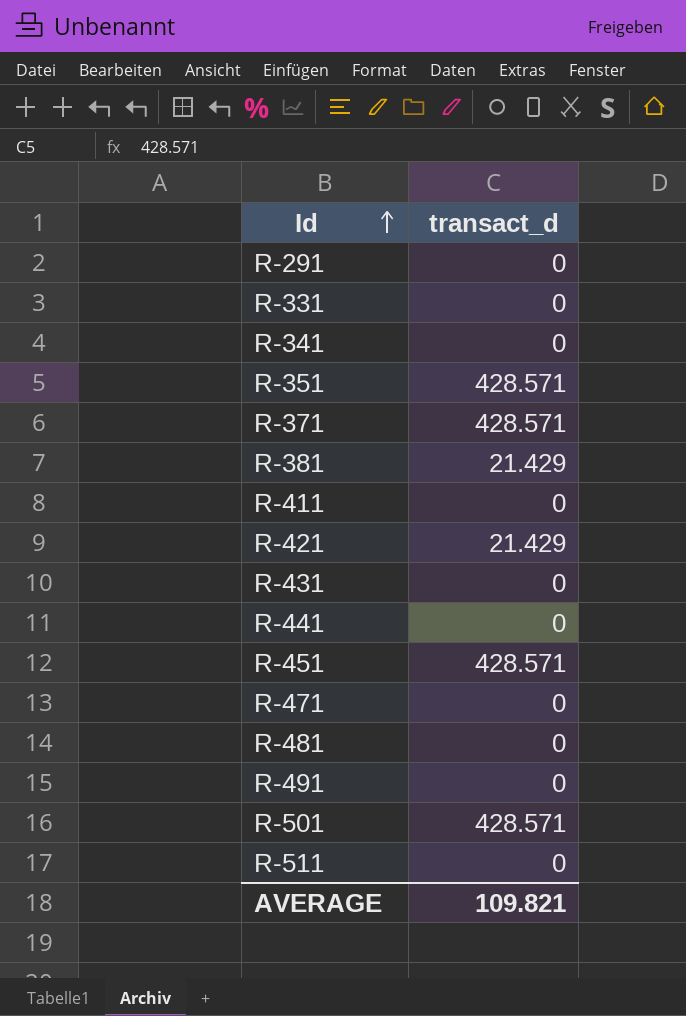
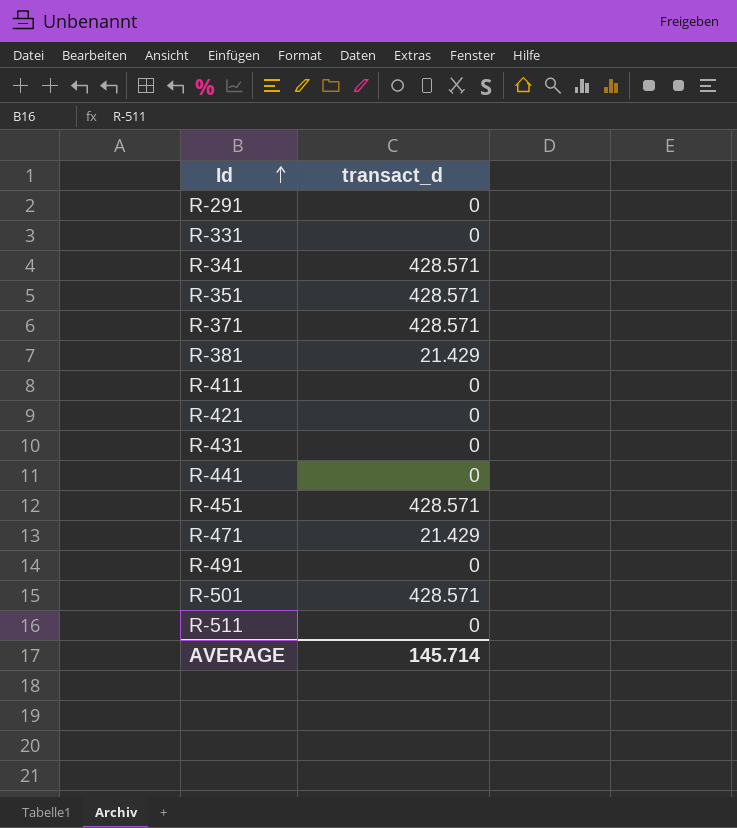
row R-481: 0 -> none
R-341 | transact_d: 0 -> 428.571
R-421 | transact_d: 21.429 -> 0
R-471 | transact_d: 0 -> 21.429
AVERAGE | transact_d: 109.821 -> 145.714

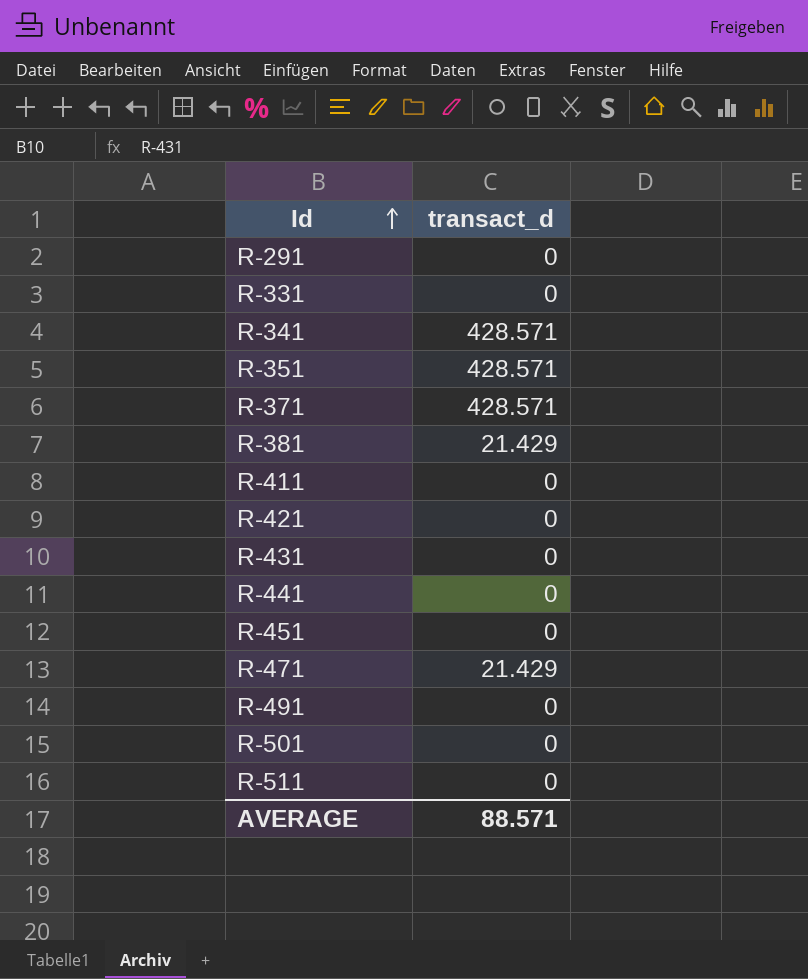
R-451 | transact_d: 428.571 -> 0
R-501 | transact_d: 428.571 -> 0
AVERAGE | transact_d: 145.714 -> 88.571

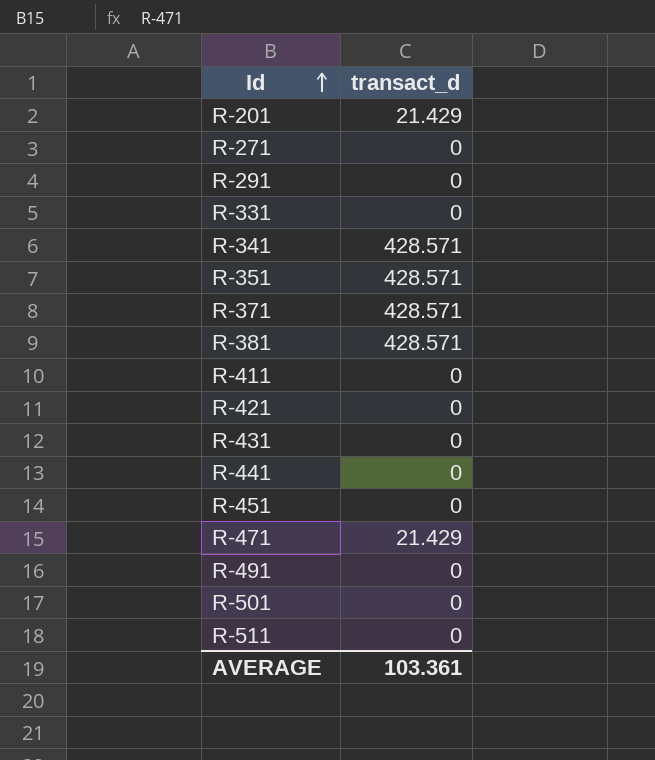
row R-201: none -> 21.429
row R-271: none -> 0
R-381 | transact_d: 21.429 -> 428.571
AVERAGE | transact_d: 88.571 -> 103.361

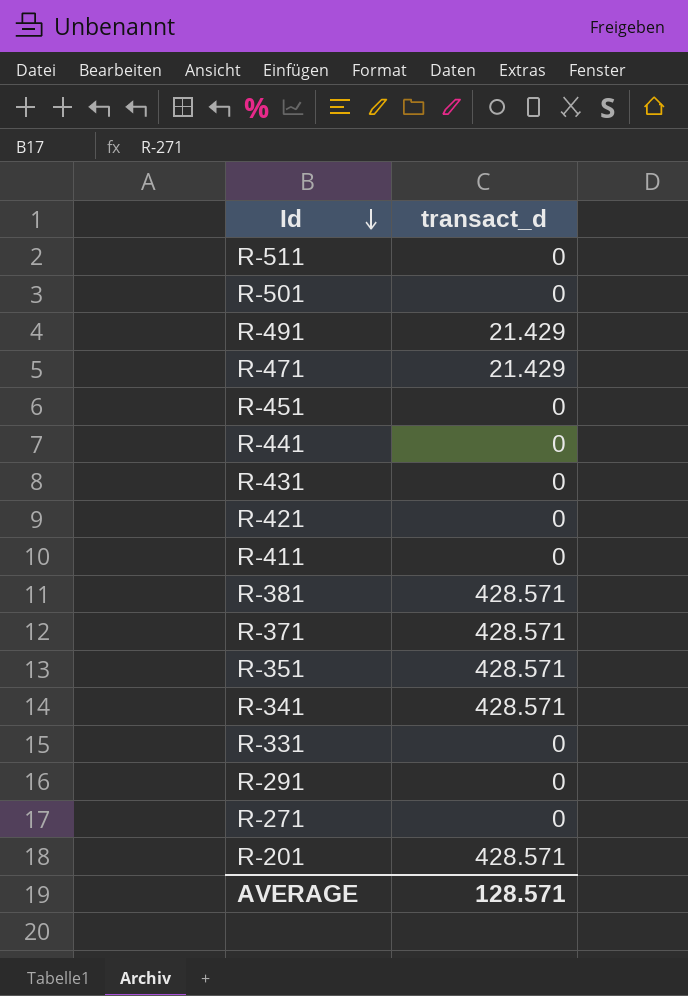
row order: Id ascending -> Id descending
R-491 | transact_d: 0 -> 21.429
R-201 | transact_d: 21.429 -> 428.571
AVERAGE | transact_d: 103.361 -> 128.571

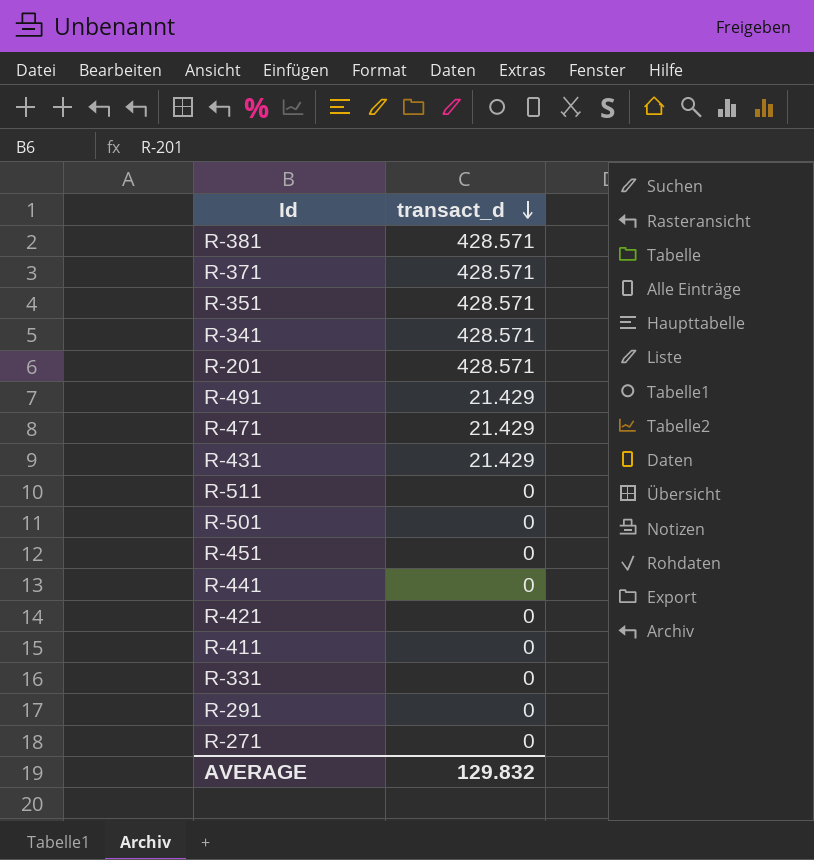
row order: Id descending -> transact_d descending
R-431 | transact_d: 0 -> 21.429
AVERAGE | transact_d: 128.571 -> 129.832

